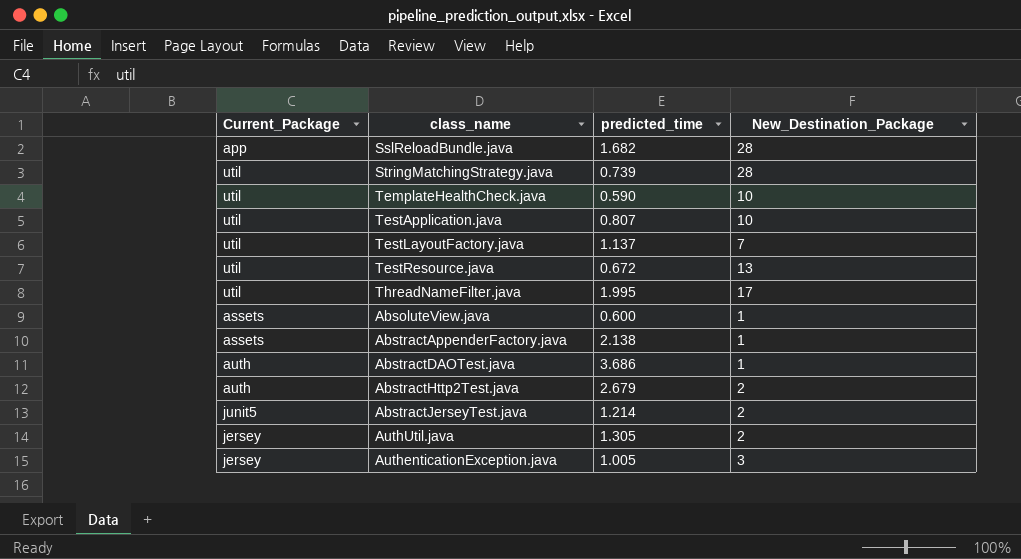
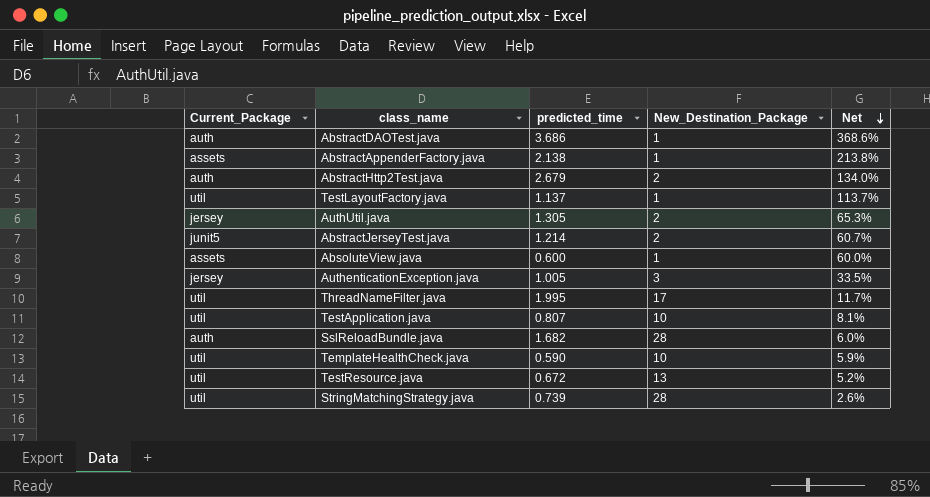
row order: none -> Net descending
column Net | formula: none -> [predicted_time] / [New_Destination_Package]
TestLayoutFactory.java | New_Destination_Package: 7 -> 1
SslReloadBundle.java | Current_Package: app -> auth

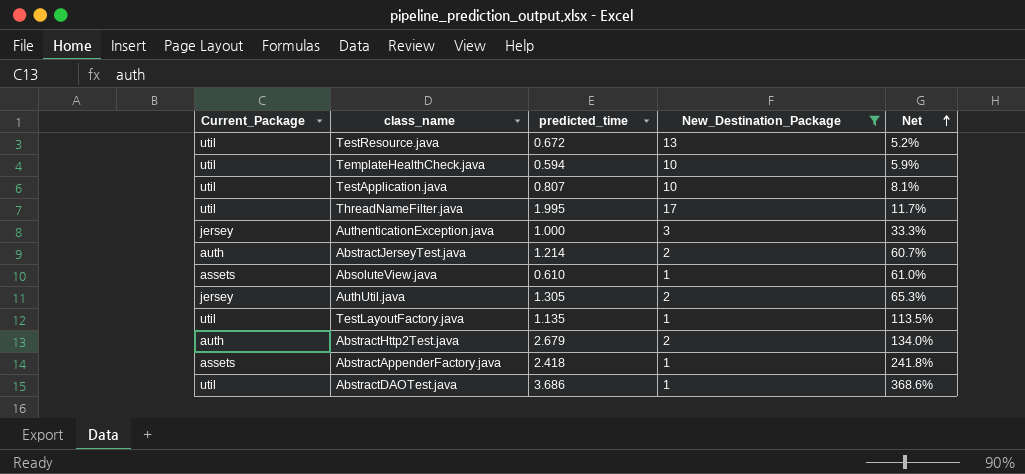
filter: none -> New_Destination_Package != 28
row order: Net descending -> Net ascending
TemplateHealthCheck.java | predicted_time: 0.590 -> 0.594
AuthenticationException.java | predicted_time: 1.005 -> 1.000
AuthenticationException.java | Net: 33.5% -> 33.3%
AbstractJerseyTest.java | Current_Package: junit5 -> auth
AbsoluteView.java | predicted_time: 0.600 -> 0.610
AbsoluteView.java | Net: 60.0% -> 61.0%
TestLayoutFactory.java | predicted_time: 1.137 -> 1.135
TestLayoutFactory.java | Net: 113.7% -> 113.5%
AbstractAppenderFactory.java | predicted_time: 2.138 -> 2.418
AbstractAppenderFactory.java | Net: 213.8% -> 241.8%
AbstractDAOTest.java | Current_Package: auth -> util

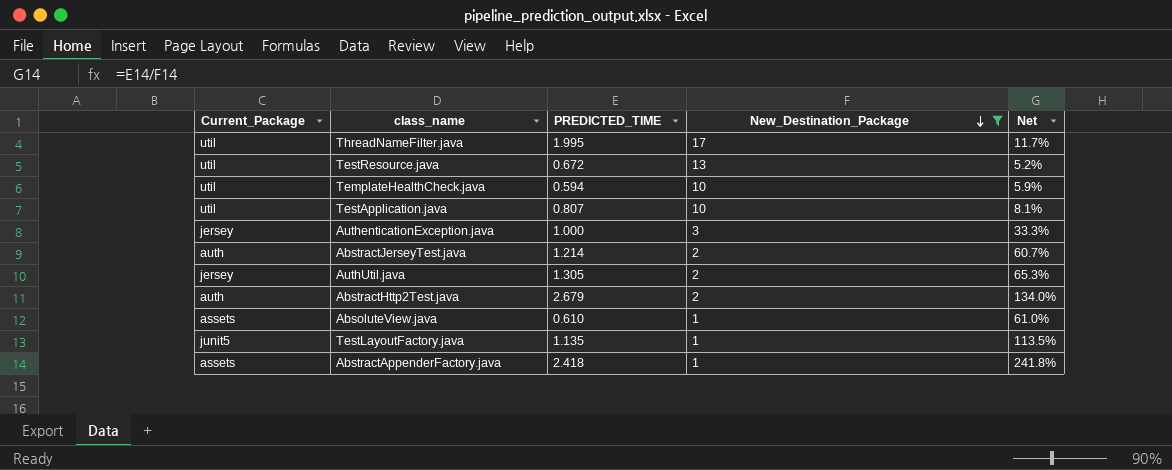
row order: Net ascending -> New_Destination_Package descending
column name: predicted_time -> PREDICTED_TIME
row AbstractDAOTest.java: util | 3.686 | 1 | 368.6% -> none
TestLayoutFactory.java | Current_Package: util -> junit5

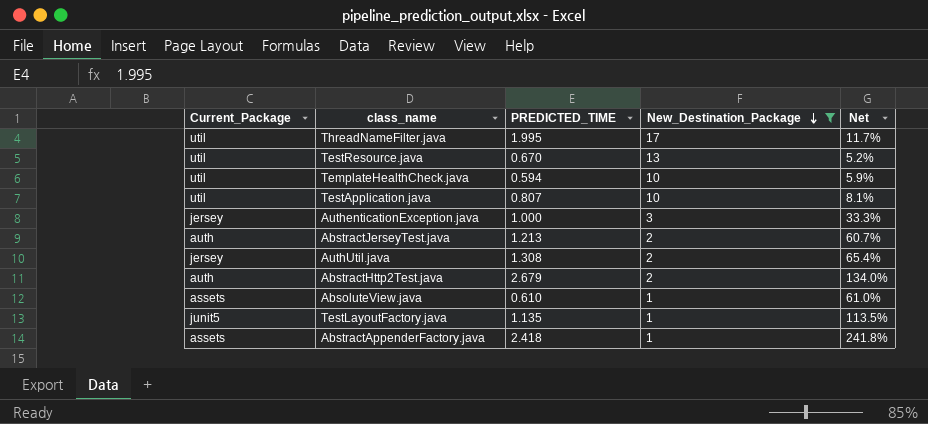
TestResource.java | PREDICTED_TIME: 0.672 -> 0.670
AbstractJerseyTest.java | PREDICTED_TIME: 1.214 -> 1.213
AuthUtil.java | PREDICTED_TIME: 1.305 -> 1.308
AuthUtil.java | Net: 65.3% -> 65.4%

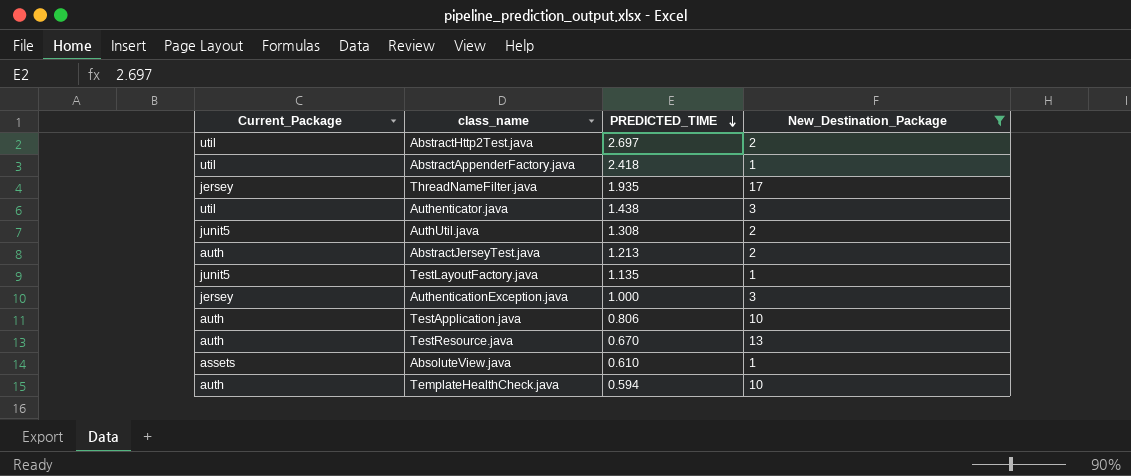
row order: New_Destination_Package descending -> PREDICTED_TIME descending
column Net | formula: [PREDICTED_TIME] / [New_Destination_Package] -> none
AbstractHttp2Test.java | Current_Package: auth -> util
AbstractHttp2Test.java | PREDICTED_TIME: 2.679 -> 2.697
AbstractAppenderFactory.java | Current_Package: assets -> util
ThreadNameFilter.java | Current_Package: util -> jersey
ThreadNameFilter.java | PREDICTED_TIME: 1.995 -> 1.935
row Authenticator.java: none -> util | 1.438 | 3
AuthUtil.java | Current_Package: jersey -> junit5
TestApplication.java | Current_Package: util -> auth
TestApplication.java | PREDICTED_TIME: 0.807 -> 0.806
TestResource.java | Current_Package: util -> auth
TemplateHealthCheck.java | Current_Package: util -> auth

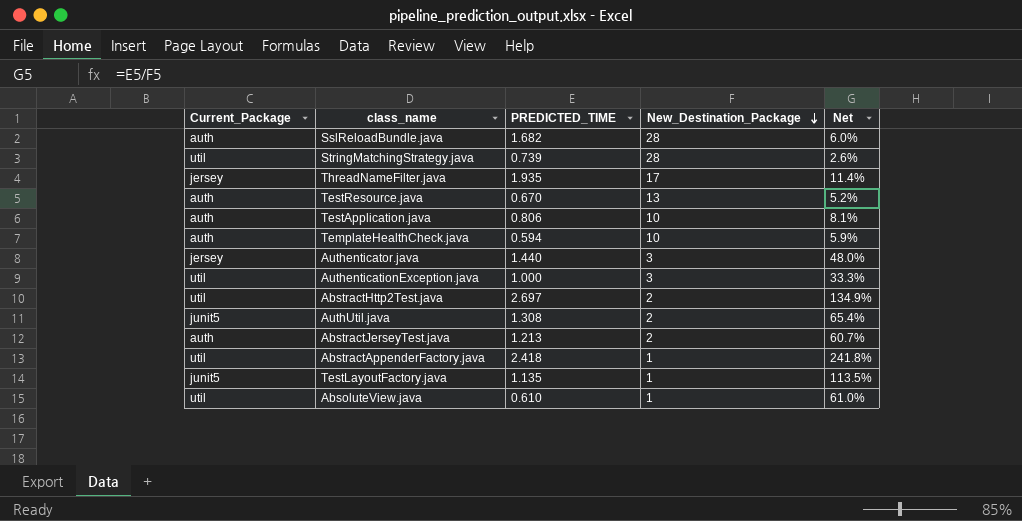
filter: New_Destination_Package != 28 -> none
row order: PREDICTED_TIME descending -> New_Destination_Package descending
column Net | formula: none -> [PREDICTED_TIME] / [New_Destination_Package]
Authenticator.java | Current_Package: util -> jersey
Authenticator.java | PREDICTED_TIME: 1.438 -> 1.440
AuthenticationException.java | Current_Package: jersey -> util
AbsoluteView.java | Current_Package: assets -> util

